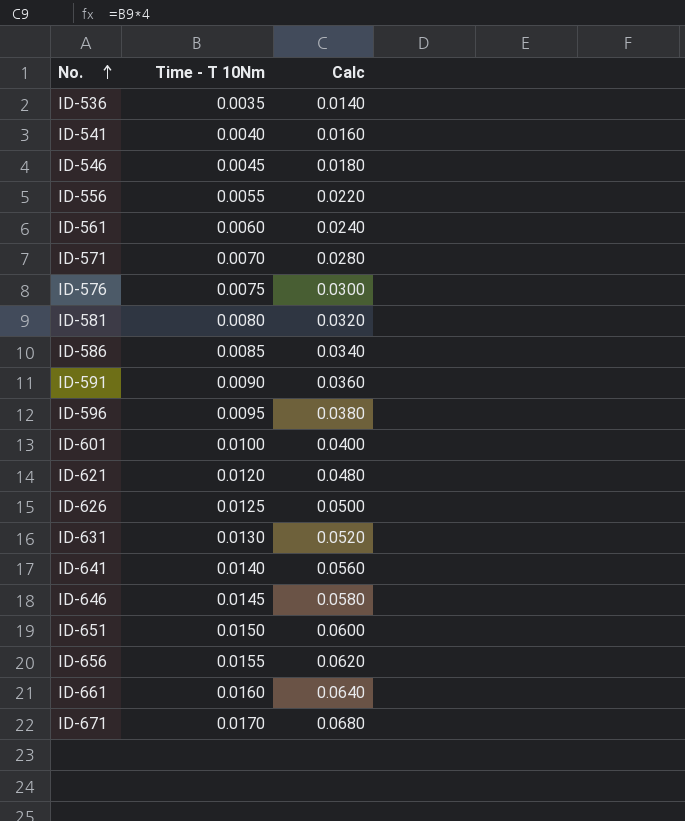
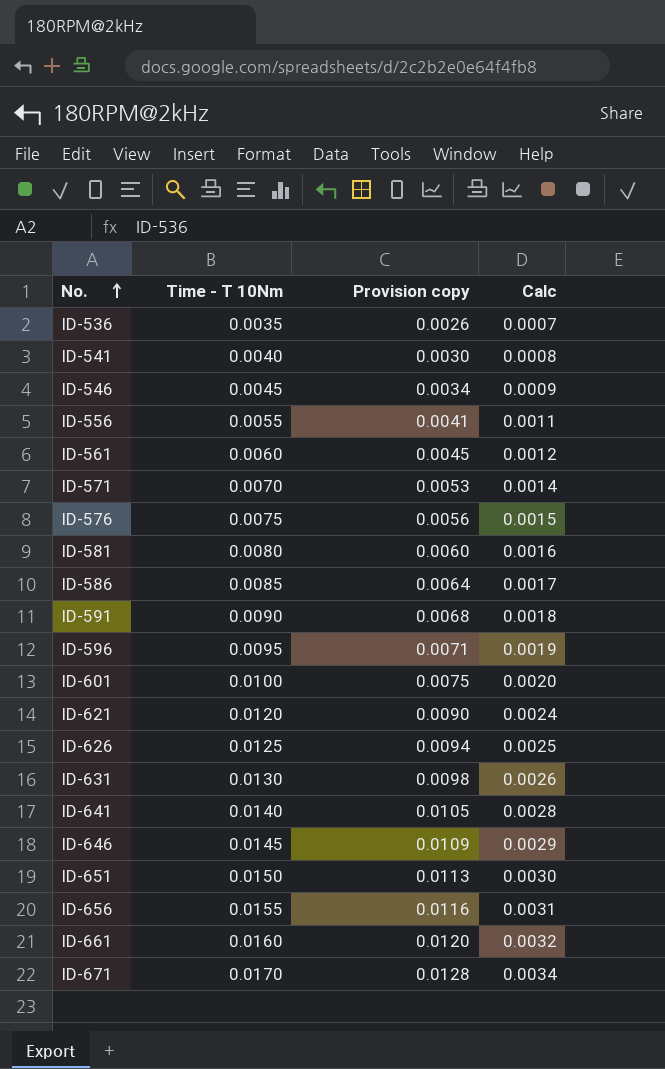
column Provision copy | formula: none -> [Time - T 10Nm] * 0.75
column Calc | formula: [Time - T 10Nm] * 4 -> [Time - T 10Nm] * 0.2

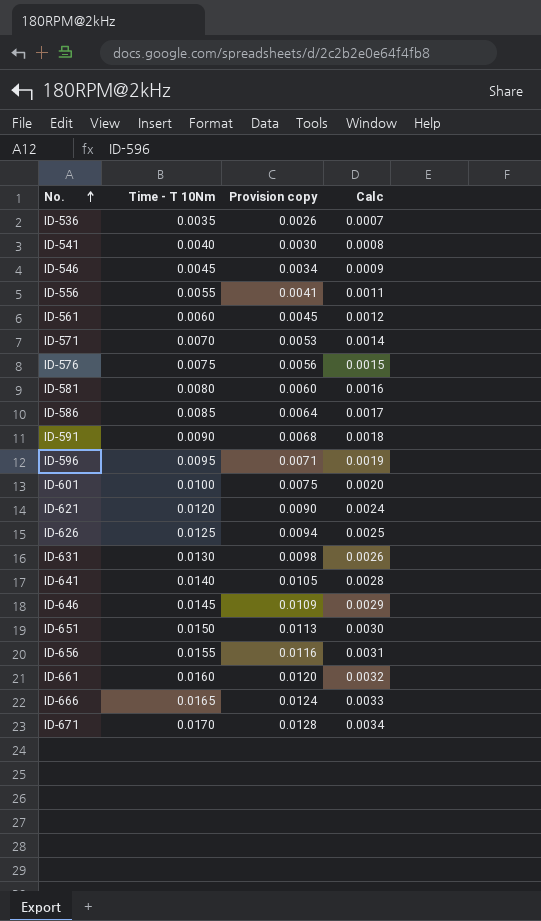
row ID-666: none -> 0.0165 | 0.0124 | 0.0033

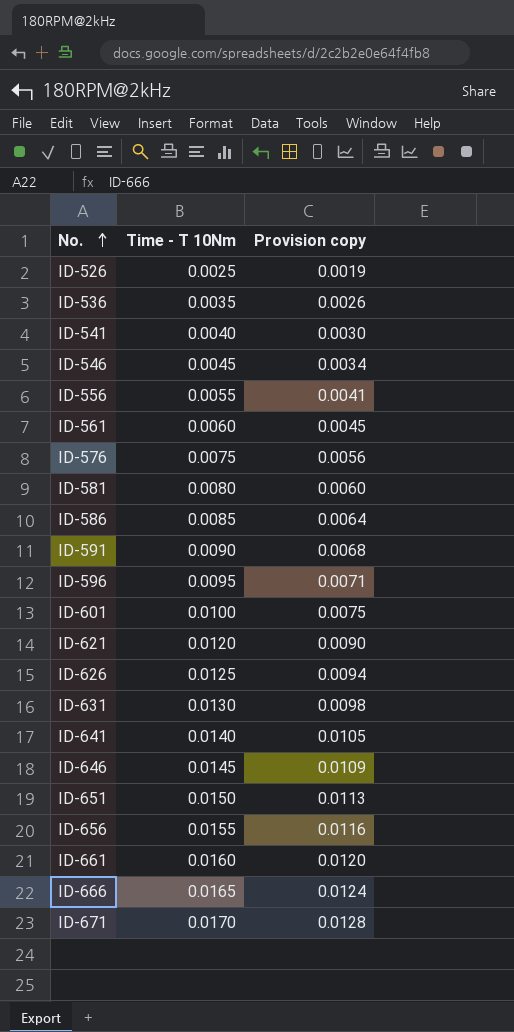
column Calc | formula: [Time - T 10Nm] * 0.2 -> none
row ID-571: 0.0070 | 0.0053 | 0.0014 -> none
row ID-526: none -> 0.0025 | 0.0019

